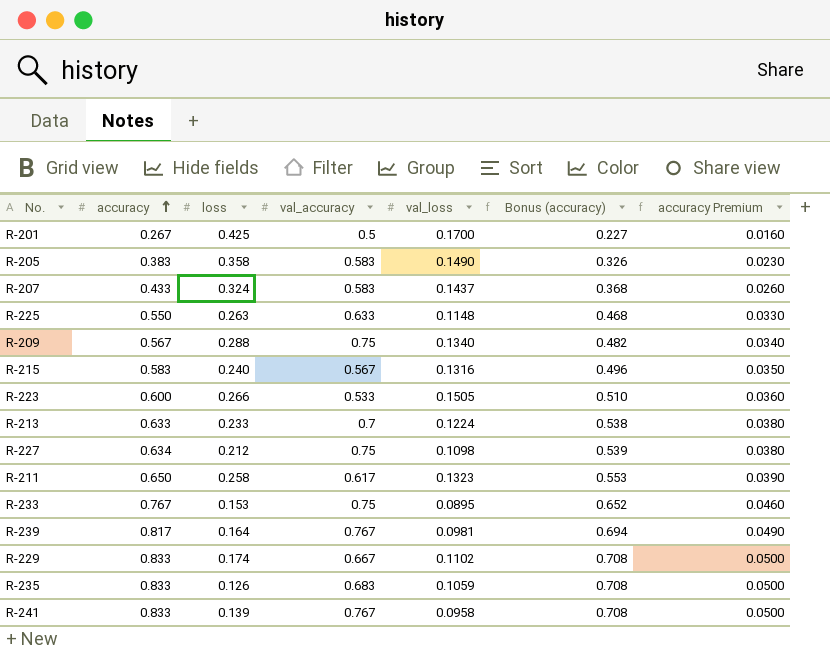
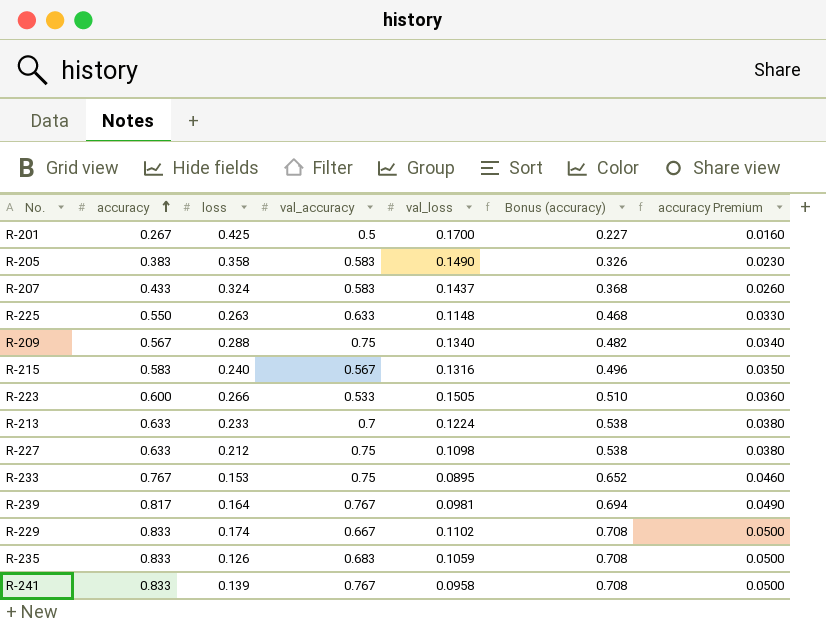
row R-211: 0.650 | 0.258 | 0.617 | 0.1323 | 0.553 | 0.0390 -> none
R-227 | accuracy: 0.634 -> 0.633
R-227 | Bonus (accuracy): 0.539 -> 0.538

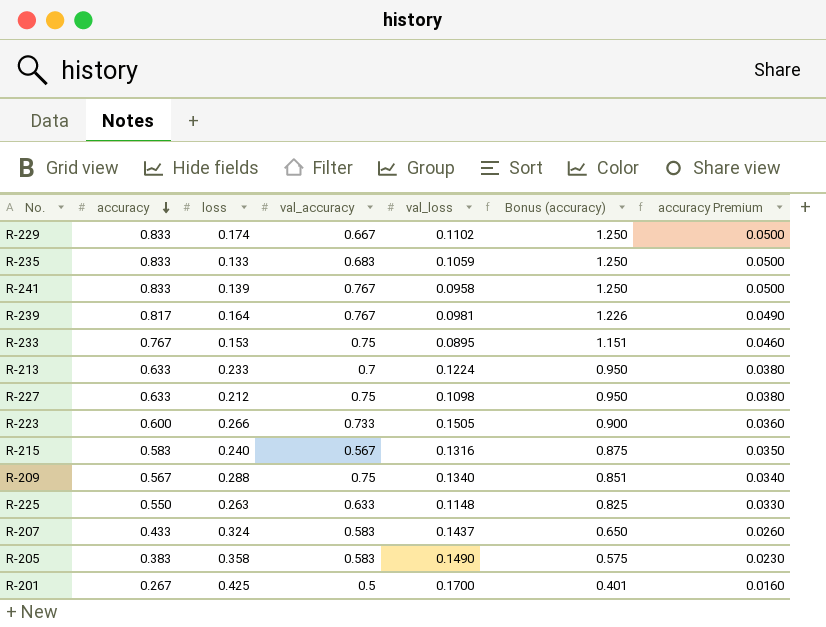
row order: accuracy ascending -> accuracy descending
column Bonus (accuracy) | formula: [accuracy] * 0.85 -> [accuracy] * 1.5
R-235 | loss: 0.126 -> 0.133
R-223 | val_accuracy: 0.533 -> 0.733

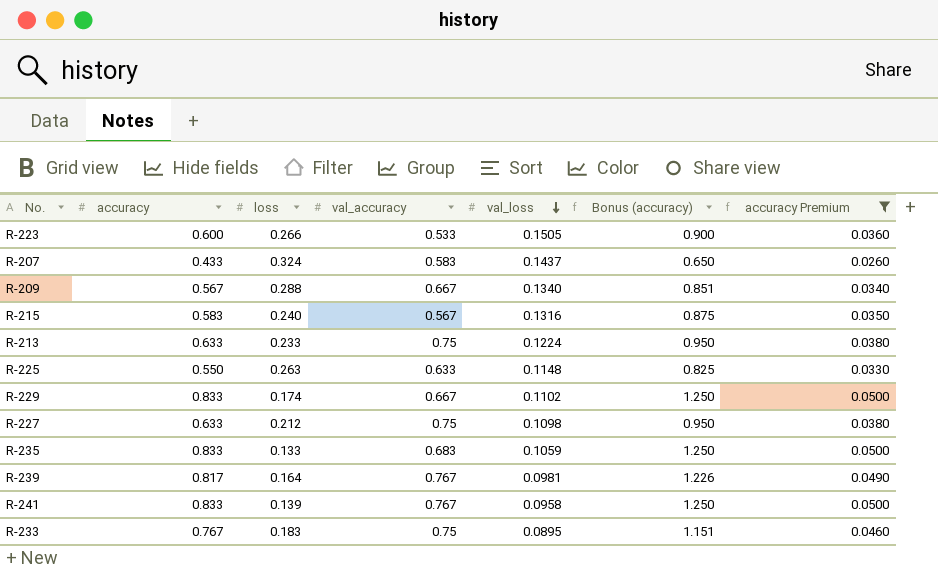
filter: none -> accuracy Premium >= 0.0260
row order: accuracy descending -> val_loss descending
R-223 | val_accuracy: 0.733 -> 0.533
R-209 | val_accuracy: 0.75 -> 0.667
R-213 | val_accuracy: 0.7 -> 0.75
R-233 | loss: 0.153 -> 0.183

